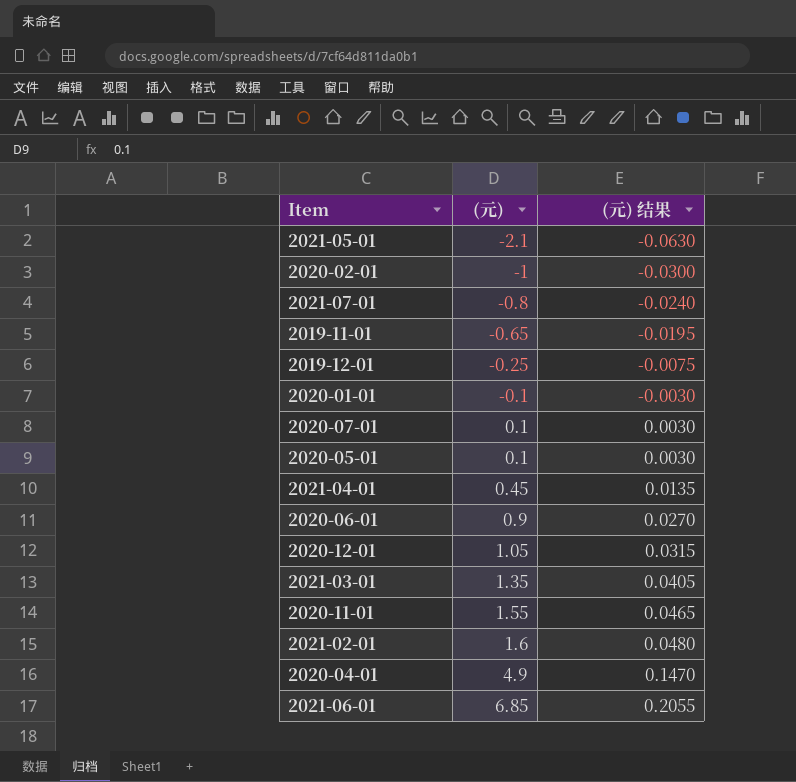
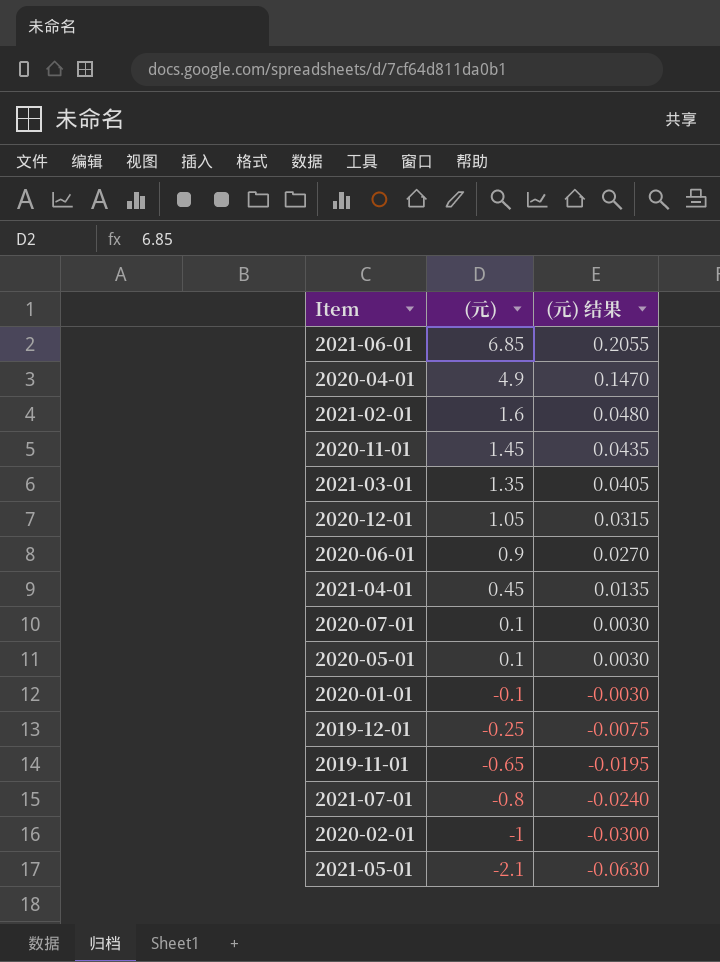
row order: (元) ascending -> (元) descending
2020-11-01 | (元): 1.55 -> 1.45
2020-11-01 | (元) 结果: 0.0465 -> 0.0435

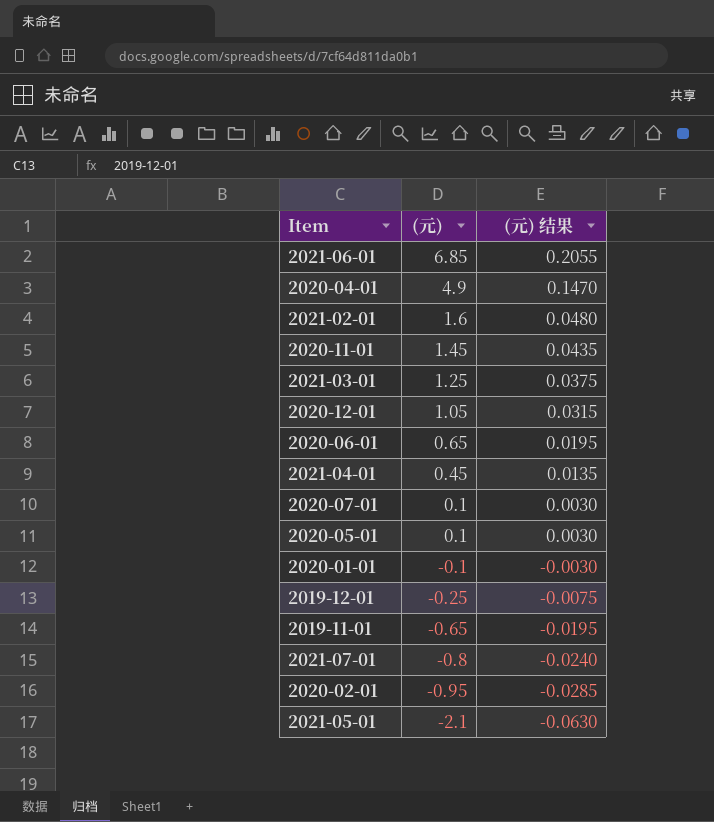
2021-03-01 | (元): 1.35 -> 1.25
2021-03-01 | (元) 结果: 0.0405 -> 0.0375
2020-06-01 | (元): 0.9 -> 0.65
2020-06-01 | (元) 结果: 0.0270 -> 0.0195
2020-02-01 | (元): -1 -> -0.95
2020-02-01 | (元) 结果: -0.0300 -> -0.0285

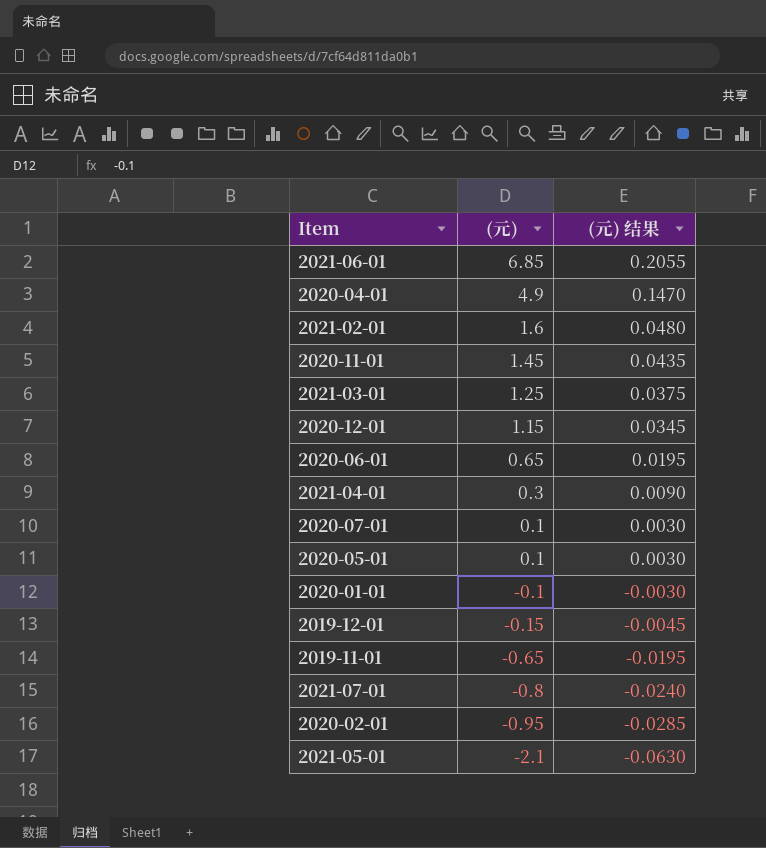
2020-12-01 | (元): 1.05 -> 1.15
2020-12-01 | (元) 结果: 0.0315 -> 0.0345
2021-04-01 | (元): 0.45 -> 0.3
2021-04-01 | (元) 结果: 0.0135 -> 0.0090
2019-12-01 | (元): -0.25 -> -0.15
2019-12-01 | (元) 结果: -0.0075 -> -0.0045

